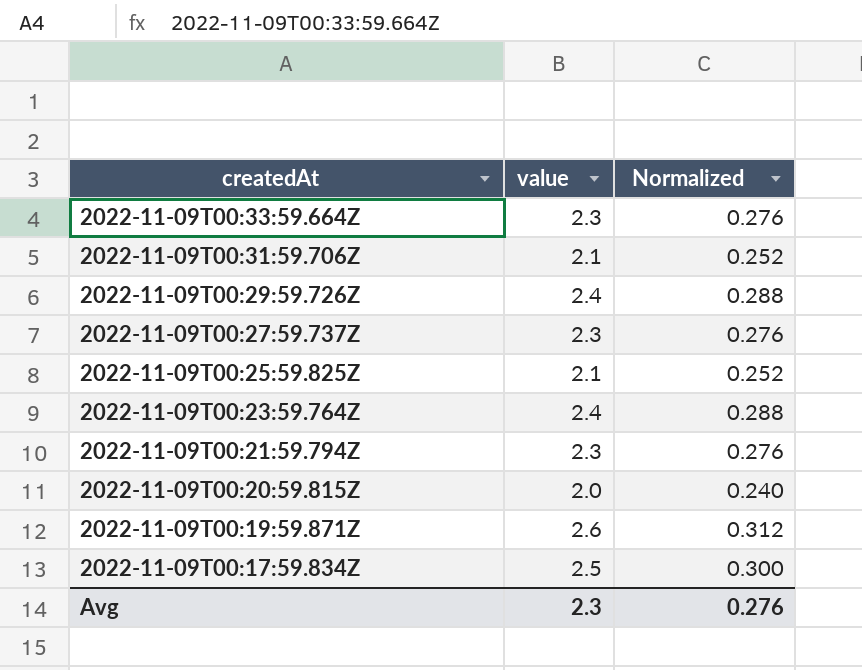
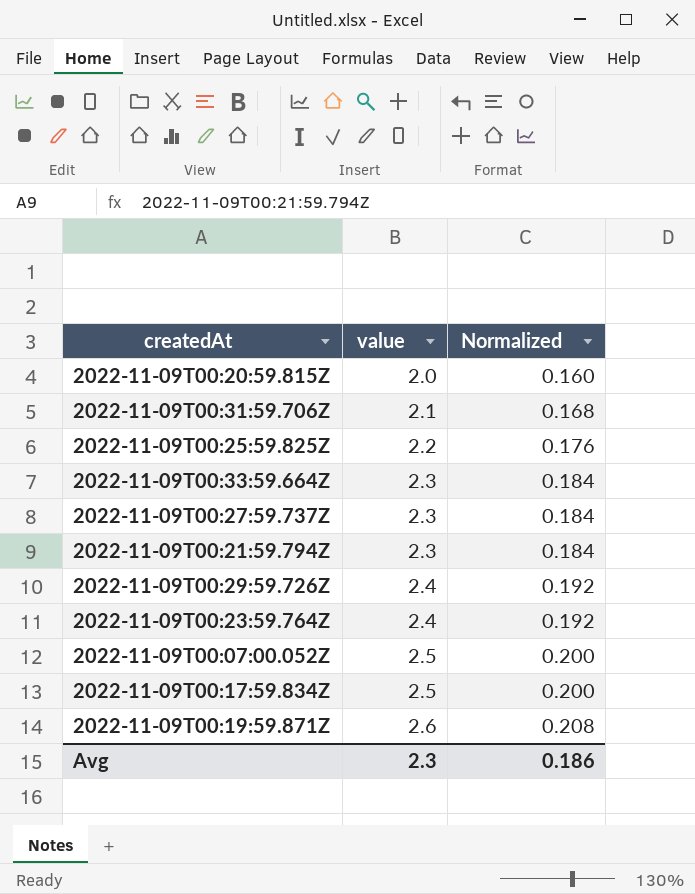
row order: createdAt descending -> value ascending
column Normalized | formula: [value] * 0.12 -> [value] * 0.08
2022-11-09T00:25:59.825Z | value: 2.1 -> 2.2
row 2022-11-09T00:07:00.052Z: none -> 2.5 | 0.200
Avg | Normalized: 0.276 -> 0.186

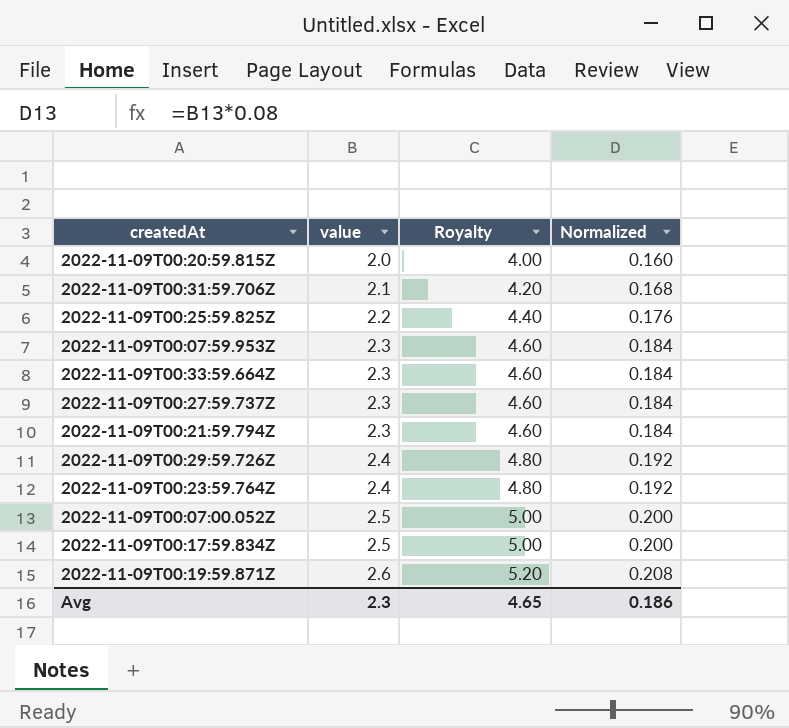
column Royalty | formula: none -> [value] * 2
row 2022-11-09T00:07:59.953Z: none -> 2.3 | 4.60 | 0.184

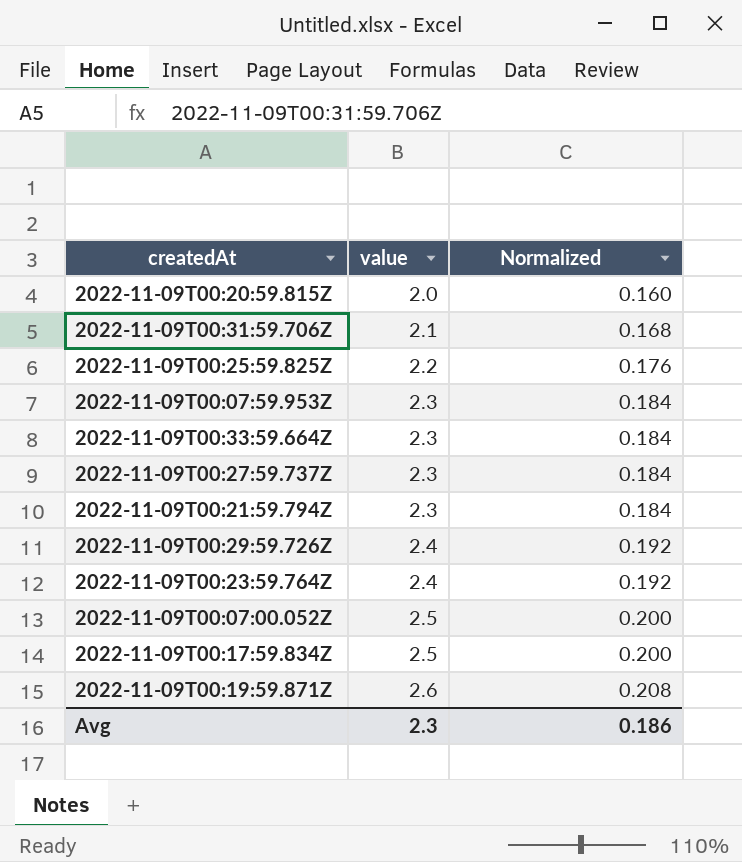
column Royalty | formula: [value] * 2 -> none

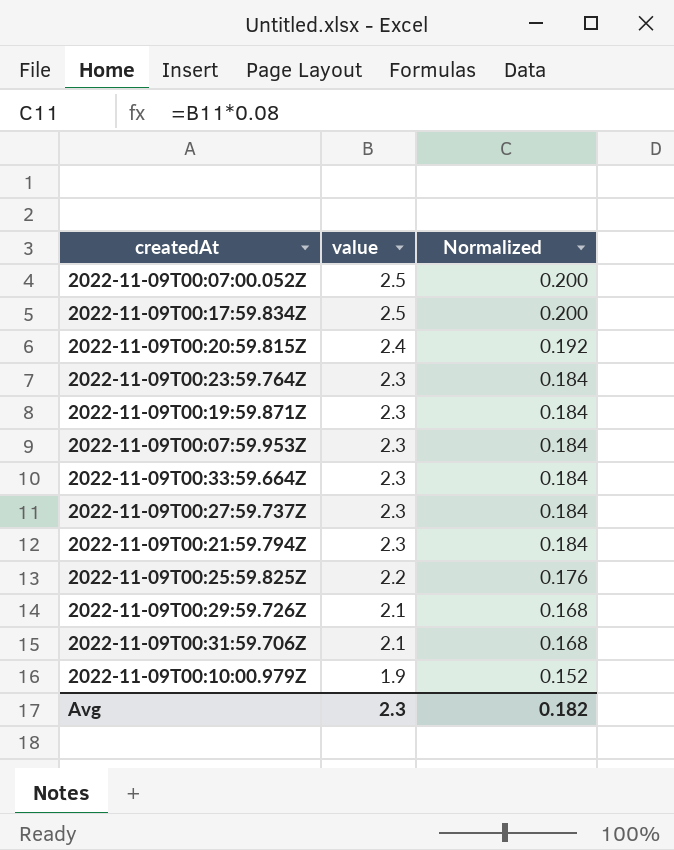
row order: value ascending -> value descending
2022-11-09T00:20:59.815Z | value: 2.0 -> 2.4
2022-11-09T00:20:59.815Z | Normalized: 0.160 -> 0.192
2022-11-09T00:23:59.764Z | value: 2.4 -> 2.3
2022-11-09T00:23:59.764Z | Normalized: 0.192 -> 0.184
2022-11-09T00:19:59.871Z | value: 2.6 -> 2.3
2022-11-09T00:19:59.871Z | Normalized: 0.208 -> 0.184
2022-11-09T00:29:59.726Z | value: 2.4 -> 2.1
2022-11-09T00:29:59.726Z | Normalized: 0.192 -> 0.168
row 2022-11-09T00:10:00.979Z: none -> 1.9 | 0.152
Avg | Normalized: 0.186 -> 0.182

